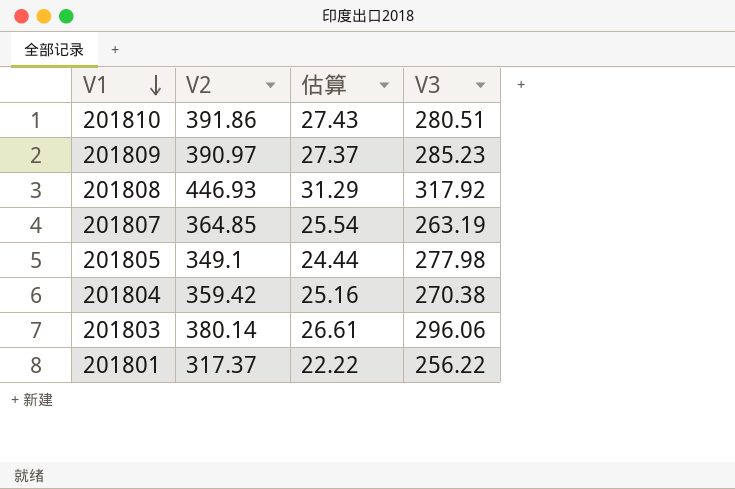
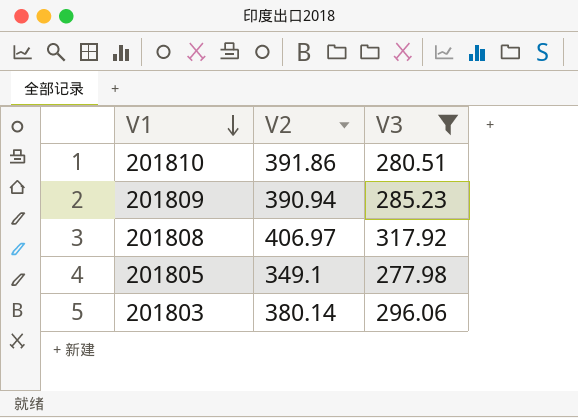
filter: none -> V3 >= 277.98
column 估算 | formula: [V2] * 0.07 -> none
201809 | V2: 390.97 -> 390.94
201808 | V2: 446.93 -> 406.97

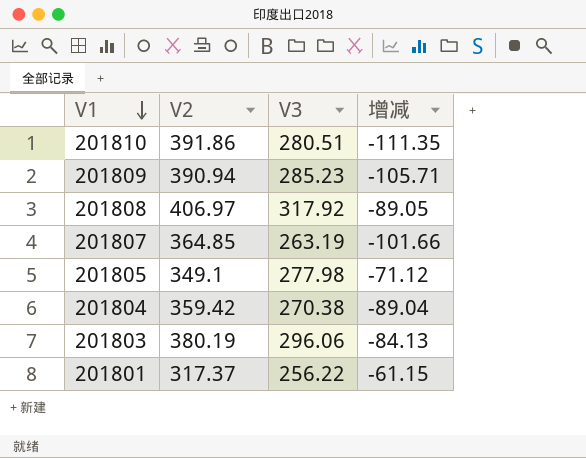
filter: V3 >= 277.98 -> none
column 增减 | formula: none -> [V3] - [V2]
201803 | V2: 380.14 -> 380.19

